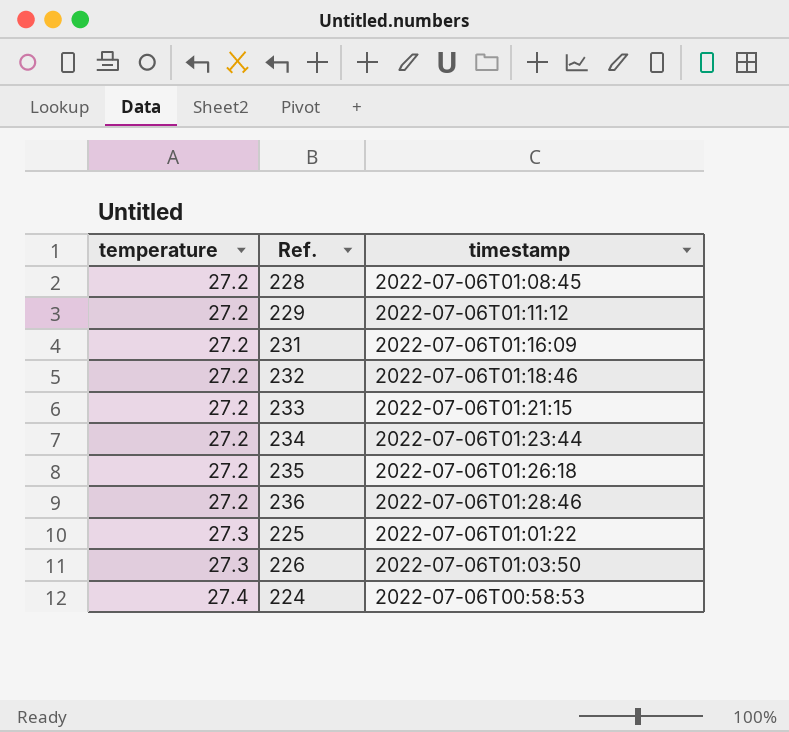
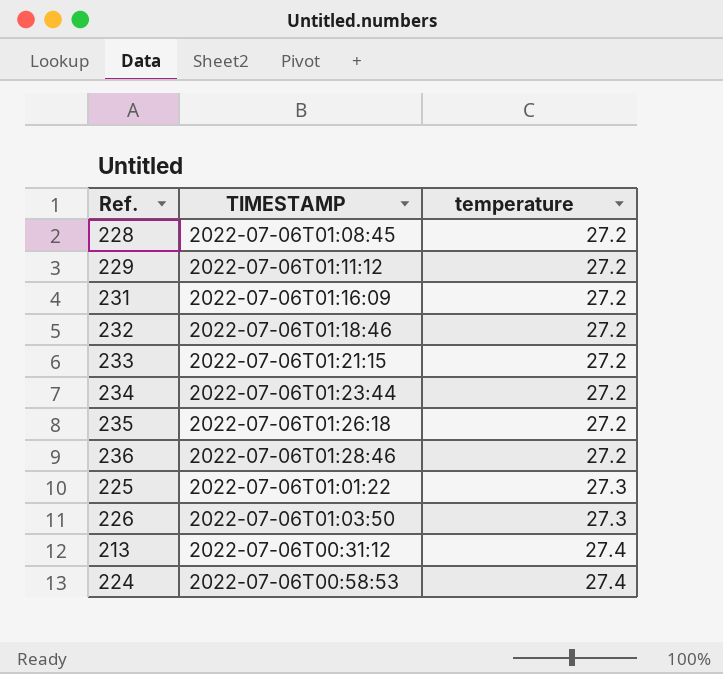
column name: timestamp -> TIMESTAMP
column temperature | position: 1 -> 3
row 213: none -> 2022-07-06T00:31:12 | 27.4

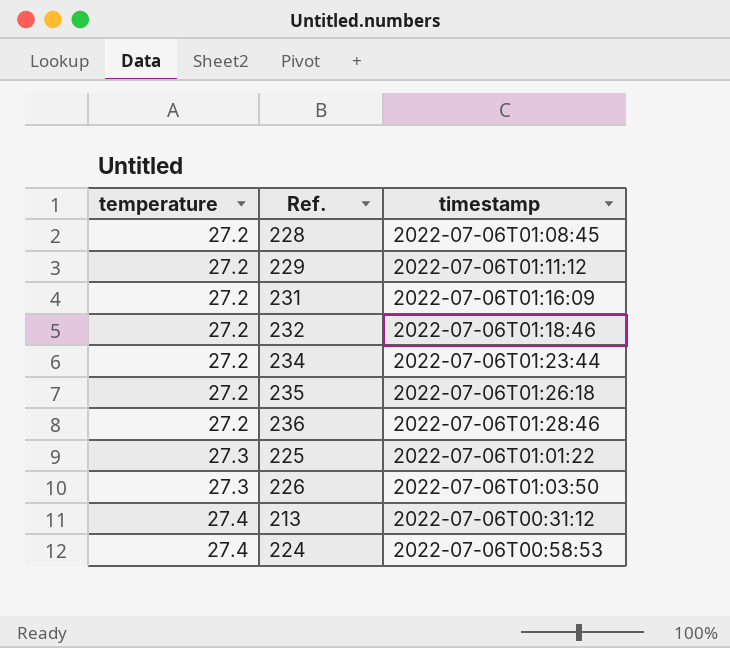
column temperature | position: 3 -> 1
column name: TIMESTAMP -> timestamp
row 233: 2022-07-06T01:21:15 | 27.2 -> none

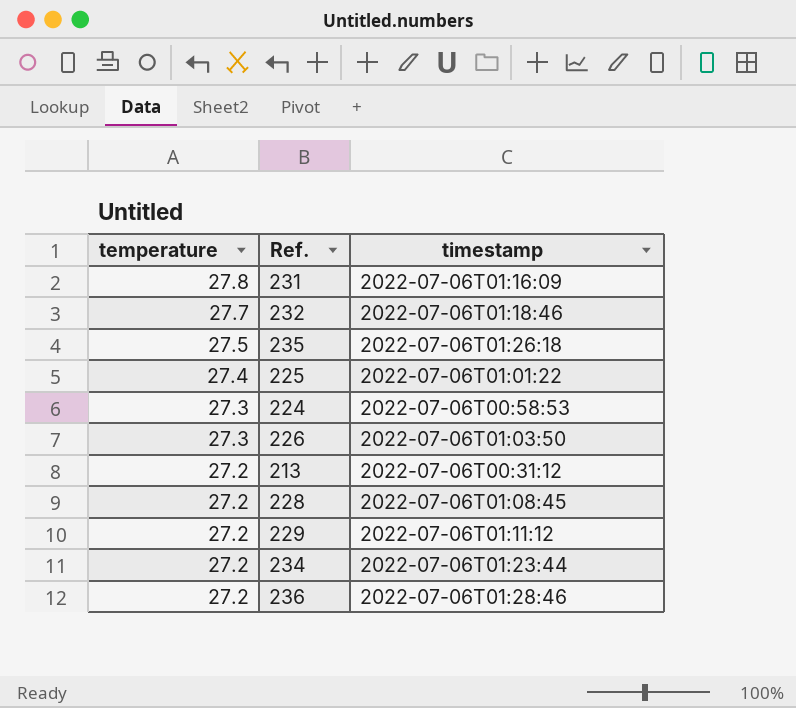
row order: temperature ascending -> temperature descending
231 | temperature: 27.2 -> 27.8
232 | temperature: 27.2 -> 27.7
235 | temperature: 27.2 -> 27.5
225 | temperature: 27.3 -> 27.4
224 | temperature: 27.4 -> 27.3
213 | temperature: 27.4 -> 27.2

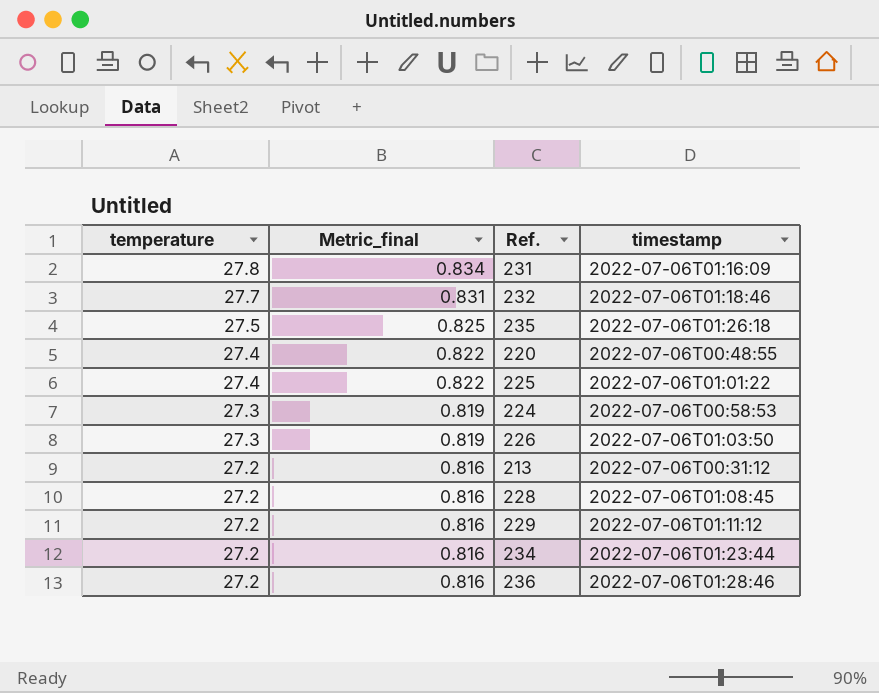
column Metric_final | formula: none -> [temperature] * 0.03
row 220: none -> 27.4 | 0.822 | 2022-07-06T00:48:55

